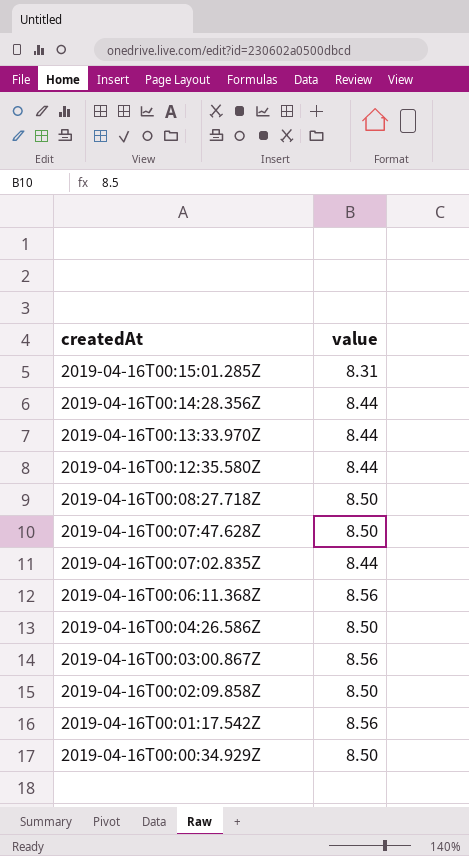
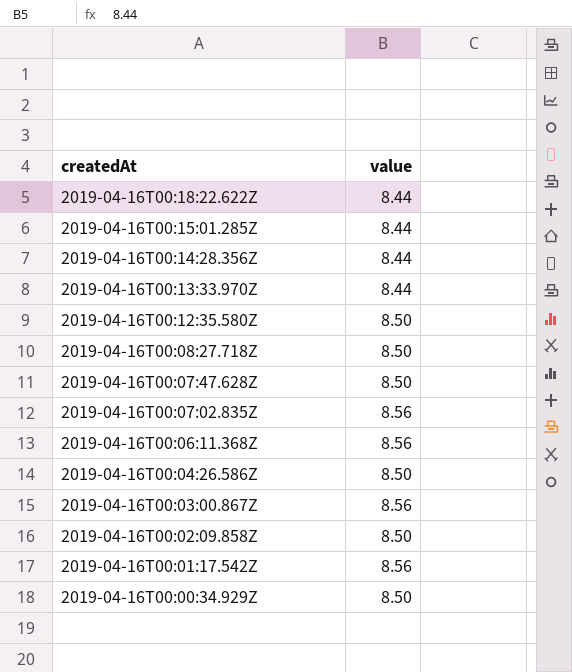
row 2019-04-16T00:18:22.622Z: none -> 8.44
2019-04-16T00:15:01.285Z | value: 8.31 -> 8.44
2019-04-16T00:12:35.580Z | value: 8.44 -> 8.50
2019-04-16T00:07:02.835Z | value: 8.44 -> 8.56

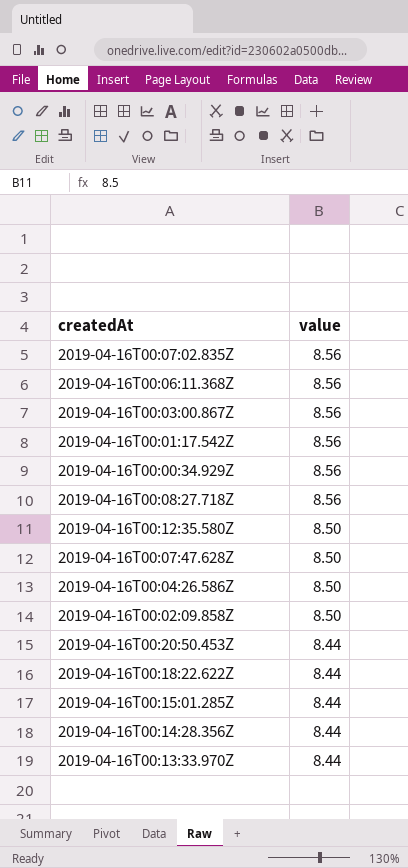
row order: createdAt descending -> value descending
2019-04-16T00:00:34.929Z | value: 8.50 -> 8.56
2019-04-16T00:08:27.718Z | value: 8.50 -> 8.56
row 2019-04-16T00:20:50.453Z: none -> 8.44

